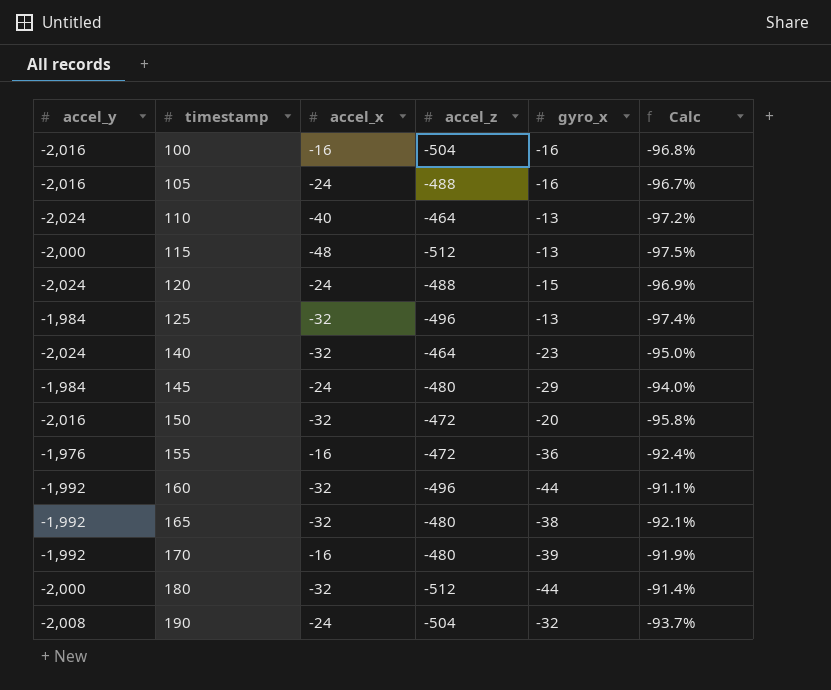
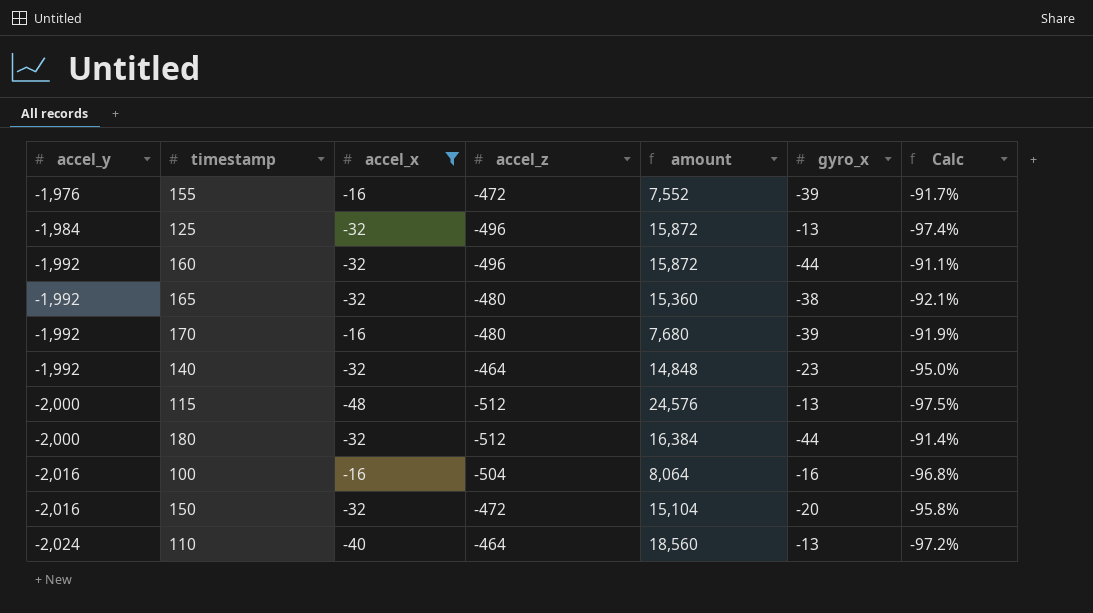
filter: none -> accel_x != -24
row order: timestamp ascending -> accel_y descending
column amount | formula: none -> [accel_x] * [accel_z]
155 | gyro_x: -36 -> -39
155 | Calc: -92.4% -> -91.7%
140 | accel_y: -2,024 -> -1,992

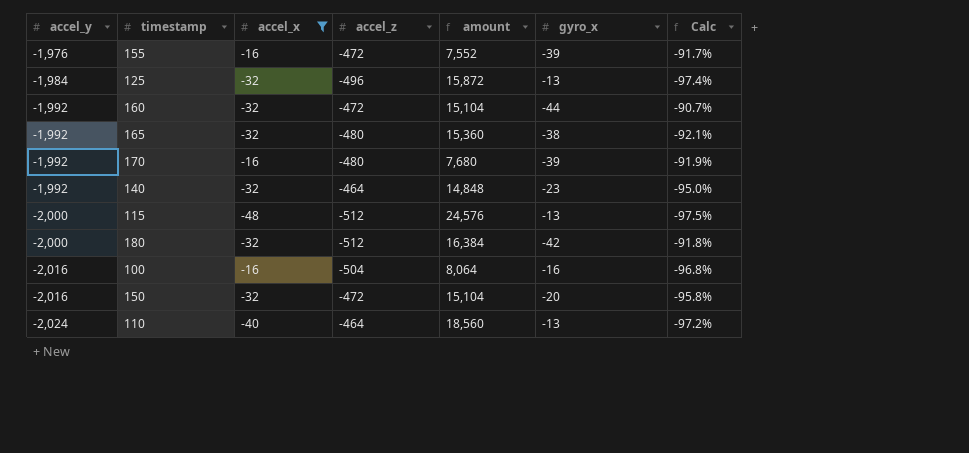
160 | accel_z: -496 -> -472
160 | amount: 15,872 -> 15,104
160 | Calc: -91.1% -> -90.7%
180 | gyro_x: -44 -> -42
180 | Calc: -91.4% -> -91.8%

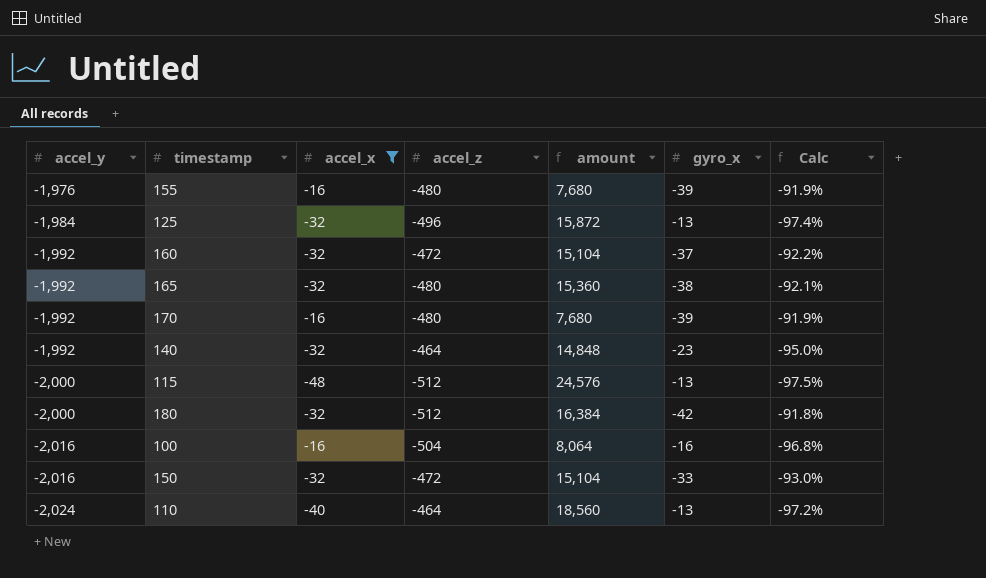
155 | accel_z: -472 -> -480
155 | amount: 7,552 -> 7,680
155 | Calc: -91.7% -> -91.9%
160 | gyro_x: -44 -> -37
160 | Calc: -90.7% -> -92.2%
150 | gyro_x: -20 -> -33
150 | Calc: -95.8% -> -93.0%

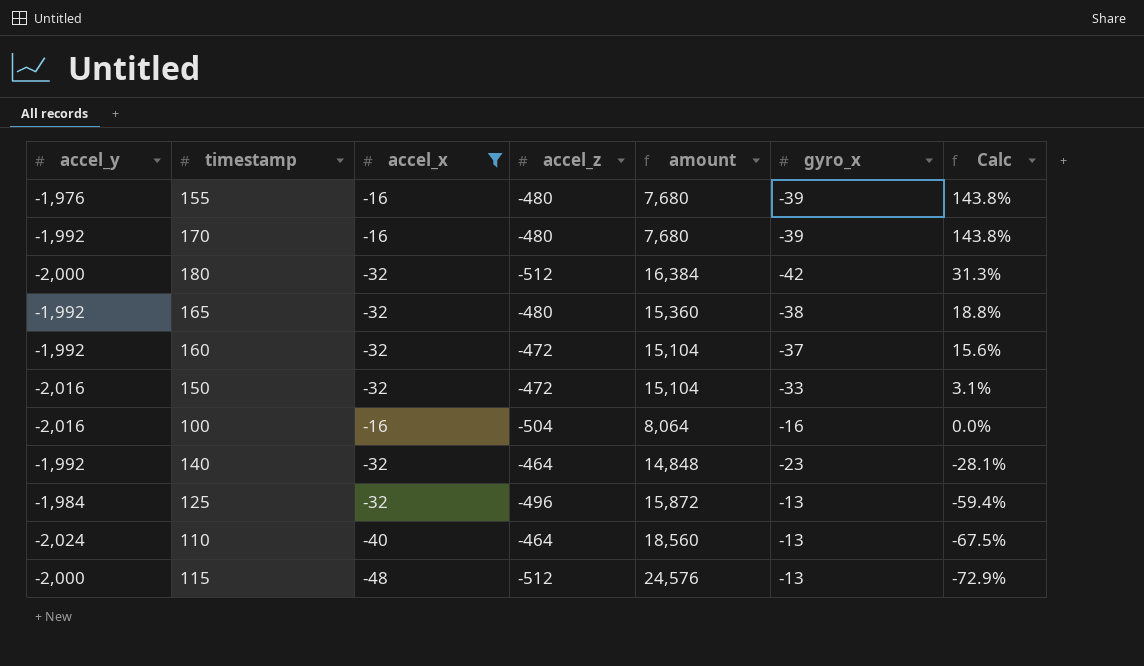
row order: accel_y descending -> Calc descending
column Calc | formula: ([gyro_x] - [accel_z]) / [accel_z] -> ([gyro_x] - [accel_x]) / [accel_x]

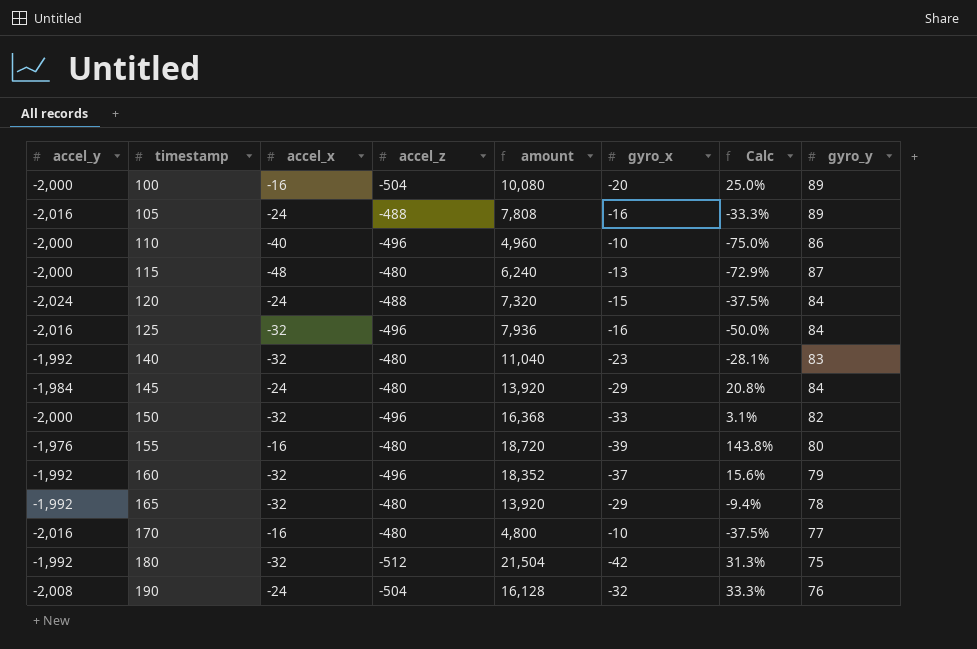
filter: accel_x != -24 -> none
row order: Calc descending -> timestamp ascending
column amount | formula: [accel_x] * [accel_z] -> [accel_z] * [gyro_x]
column gyro_y | position: none -> 8
100 | accel_y: -2,016 -> -2,000
100 | gyro_x: -16 -> -20
100 | Calc: 0.0% -> 25.0%
110 | accel_y: -2,024 -> -2,000
110 | accel_z: -464 -> -496
110 | gyro_x: -13 -> -10
110 | Calc: -67.5% -> -75.0%
115 | accel_z: -512 -> -480
125 | accel_y: -1,984 -> -2,016
125 | gyro_x: -13 -> -16
125 | Calc: -59.4% -> -50.0%
140 | accel_z: -464 -> -480
150 | accel_y: -2,016 -> -2,000
150 | accel_z: -472 -> -496
160 | accel_z: -472 -> -496
165 | gyro_x: -38 -> -29
165 | Calc: 18.8% -> -9.4%
170 | accel_y: -1,992 -> -2,016
170 | gyro_x: -39 -> -10
170 | Calc: 143.8% -> -37.5%
180 | accel_y: -2,000 -> -1,992

